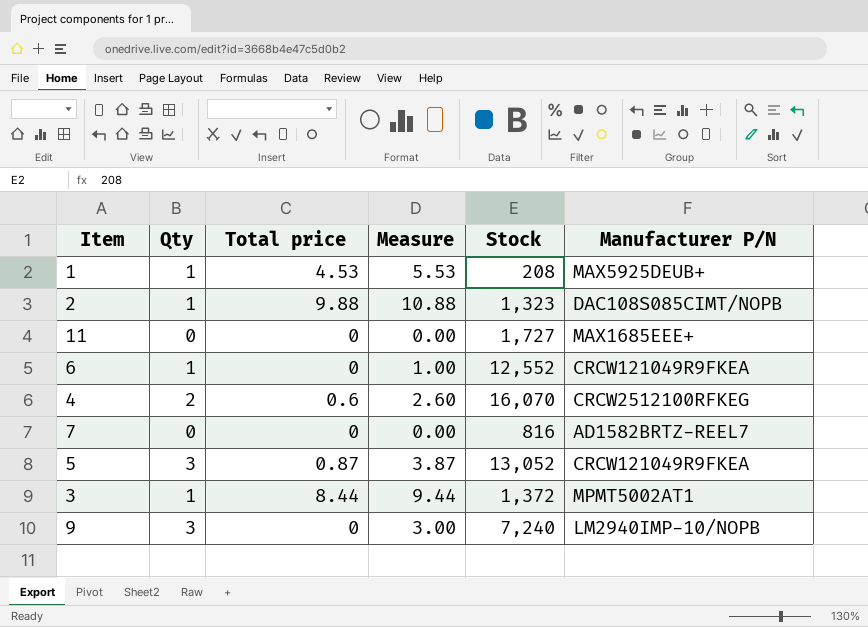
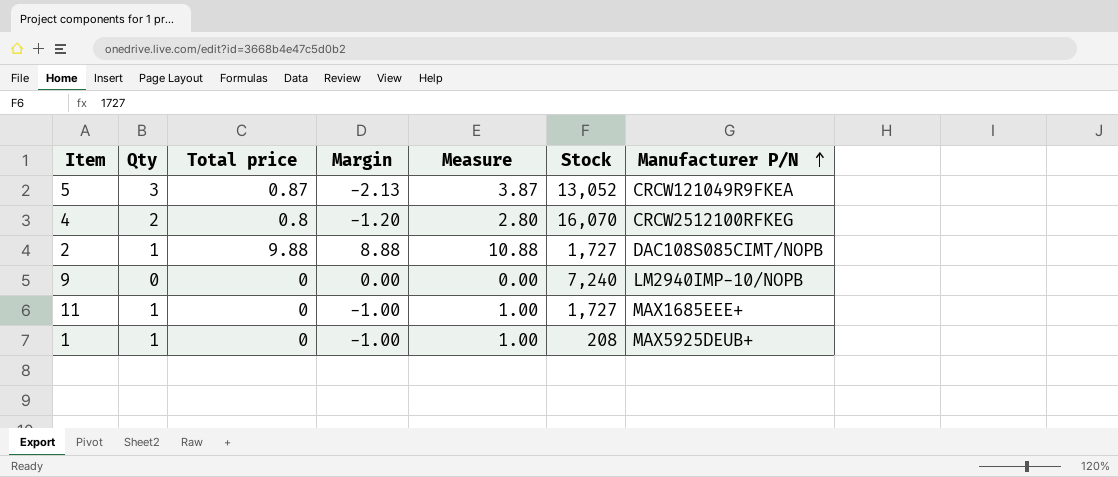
row order: none -> Manufacturer P/N ascending
column Margin | formula: none -> [Total price] - [Qty]
row 6: 1 | 0 | 1.00 | 12,552 | CRCW121049R9FKEA -> none
row 7: 0 | 0 | 0.00 | 816 | AD1582BRTZ-REEL7 -> none
row 3: 1 | 8.44 | 9.44 | 1,372 | MPMT5002AT1 -> none
4 | Total price: 0.6 -> 0.8
4 | Measure: 2.60 -> 2.80
2 | Stock: 1,323 -> 1,727
9 | Qty: 3 -> 0
9 | Measure: 3.00 -> 0.00
11 | Qty: 0 -> 1
11 | Measure: 0.00 -> 1.00
1 | Total price: 4.53 -> 0
1 | Measure: 5.53 -> 1.00

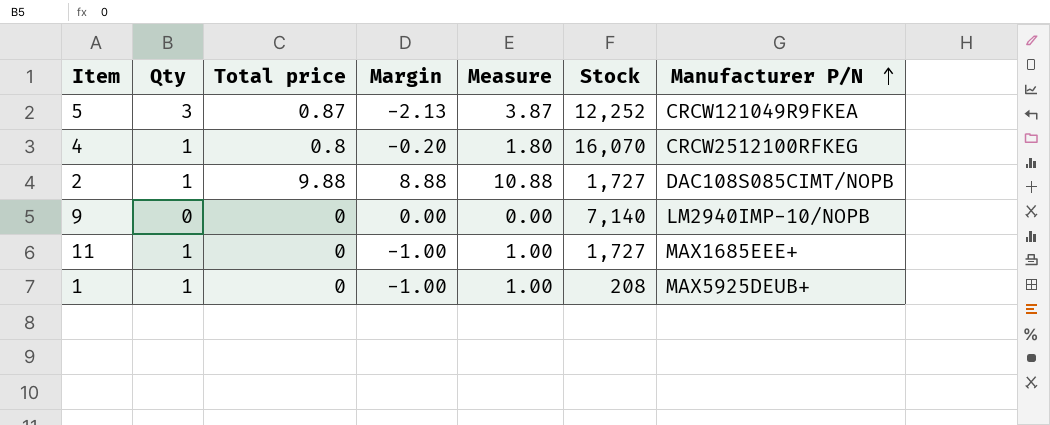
5 | Stock: 13,052 -> 12,252
4 | Qty: 2 -> 1
4 | Margin: -1.20 -> -0.20
4 | Measure: 2.80 -> 1.80
9 | Stock: 7,240 -> 7,140

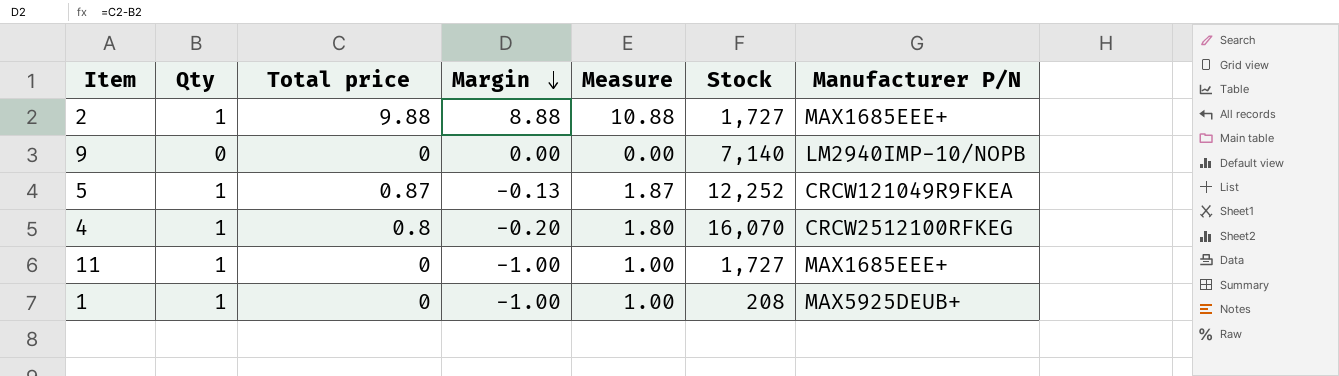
row order: Manufacturer P/N ascending -> Margin descending
2 | Manufacturer P/N: DAC108S085CIMT/NOPB -> MAX1685EEE+
5 | Qty: 3 -> 1
5 | Margin: -2.13 -> -0.13
5 | Measure: 3.87 -> 1.87

